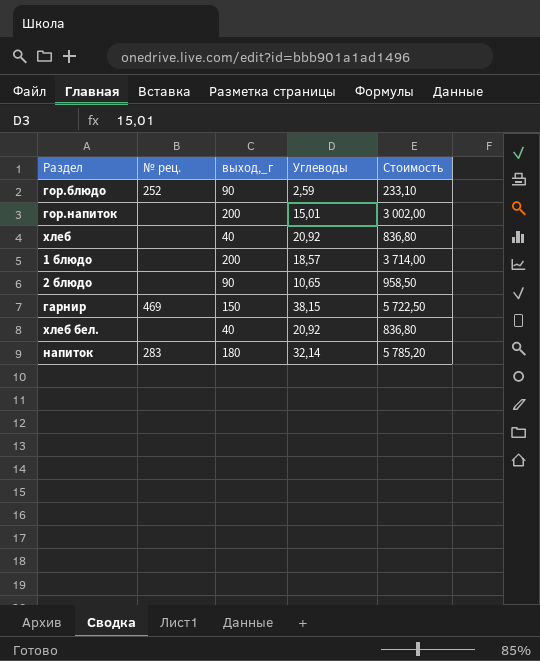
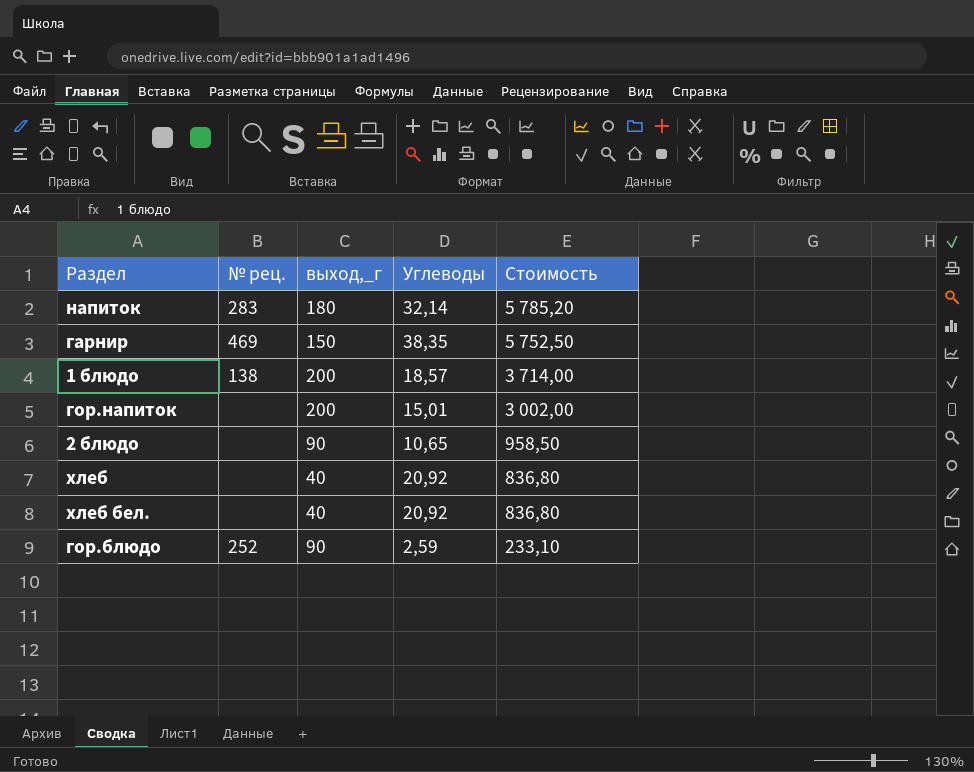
row order: none -> Стоимость descending
гарнир | Углеводы: 38,15 -> 38,35
гарнир | Стоимость: 5 722,50 -> 5 752,50
1 блюдо | № рец.: none -> 138

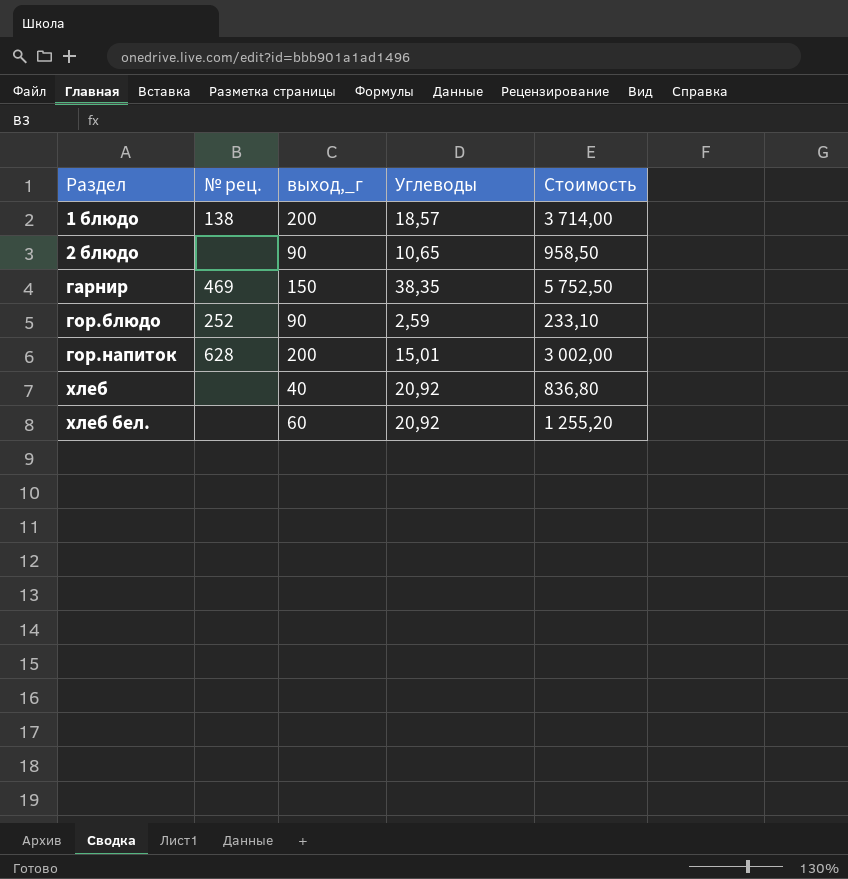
row order: Стоимость descending -> Раздел ascending
row напиток: 283 | 180 | 32,14 | 5 785,20 -> none
гор.напиток | № рец.: none -> 628
хлеб бел. | выход,_г: 40 -> 60
хлеб бел. | Стоимость: 836,80 -> 1 255,20

